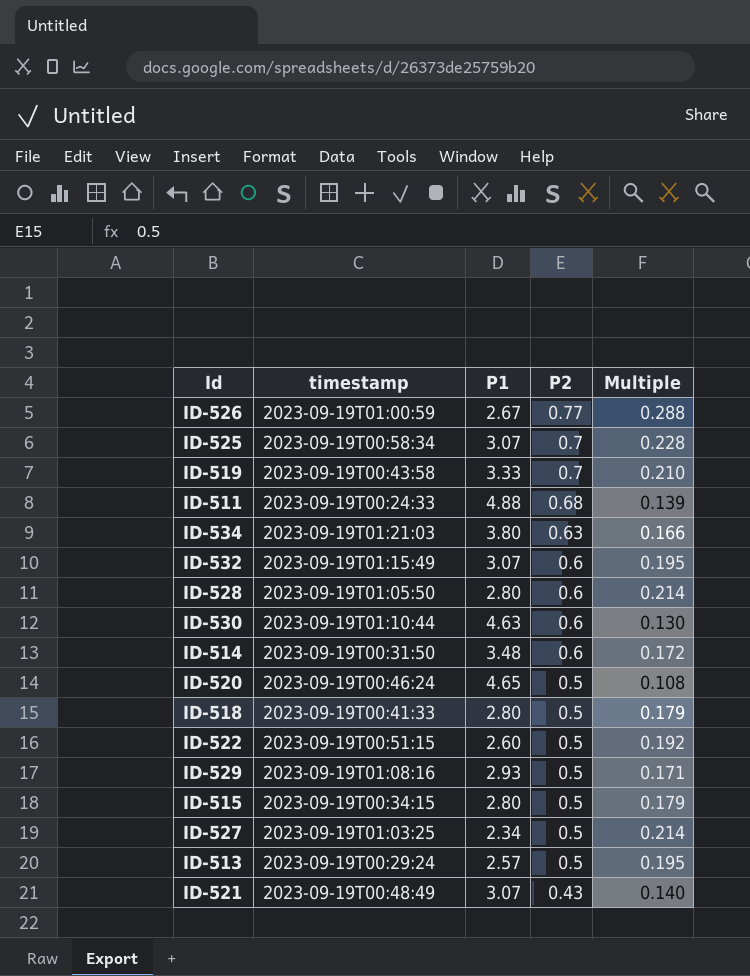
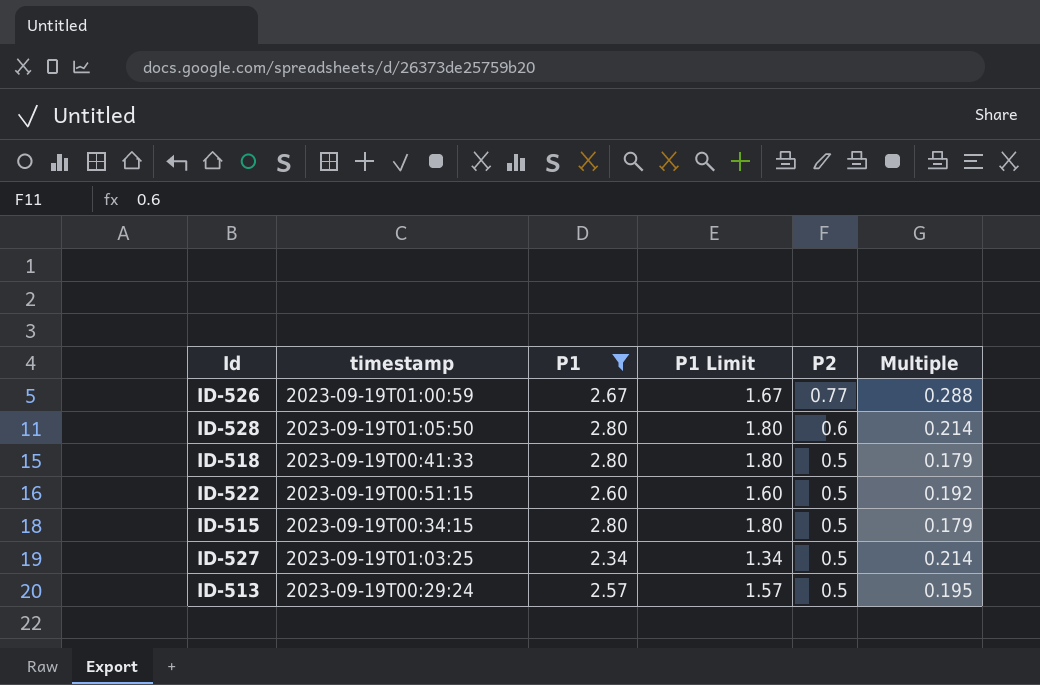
filter: none -> P1 <= 2.80
column P1 Limit | formula: none -> [P1] - 1

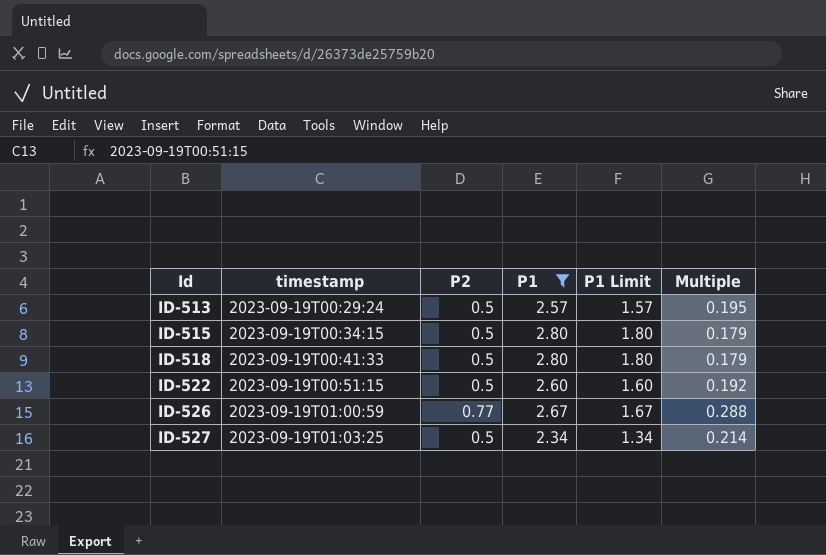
row order: P2 descending -> Id ascending
column P2 | position: 5 -> 3
row ID-528: 2023-09-19T01:05:50 | 2.80 | 1.80 | 0.6 | 0.214 -> none

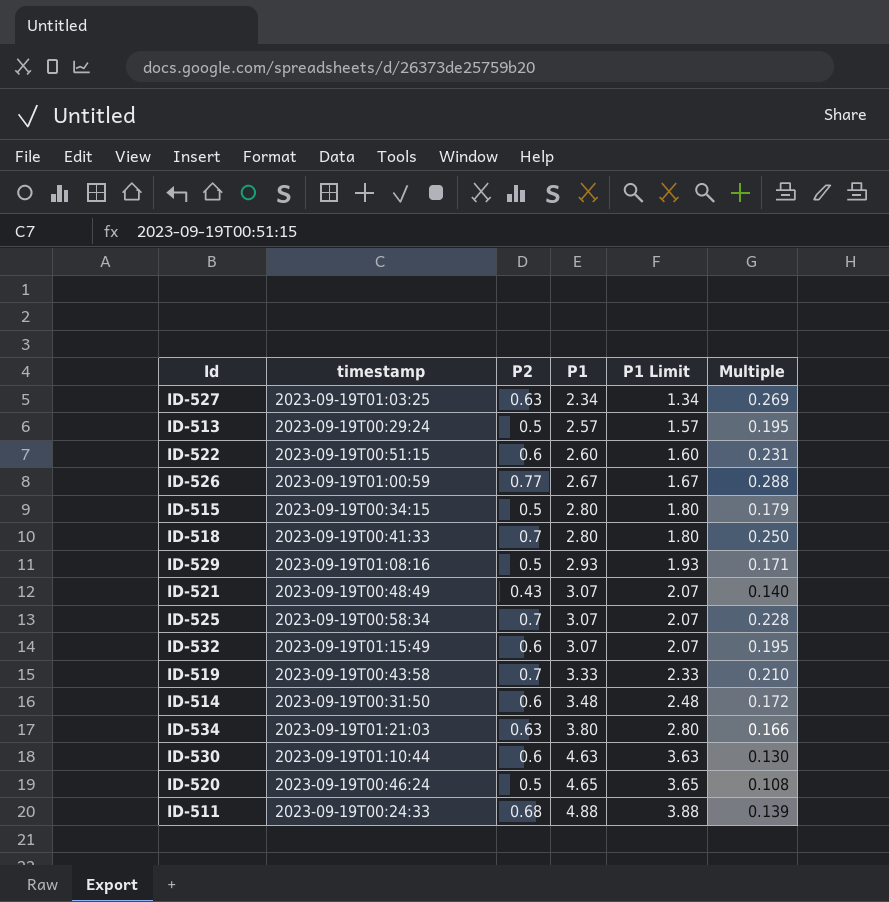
filter: P1 <= 2.80 -> none
row order: Id ascending -> P1 ascending
ID-527 | P2: 0.5 -> 0.63
ID-527 | Multiple: 0.214 -> 0.269
ID-522 | P2: 0.5 -> 0.6
ID-522 | Multiple: 0.192 -> 0.231
ID-518 | P2: 0.5 -> 0.7
ID-518 | Multiple: 0.179 -> 0.250

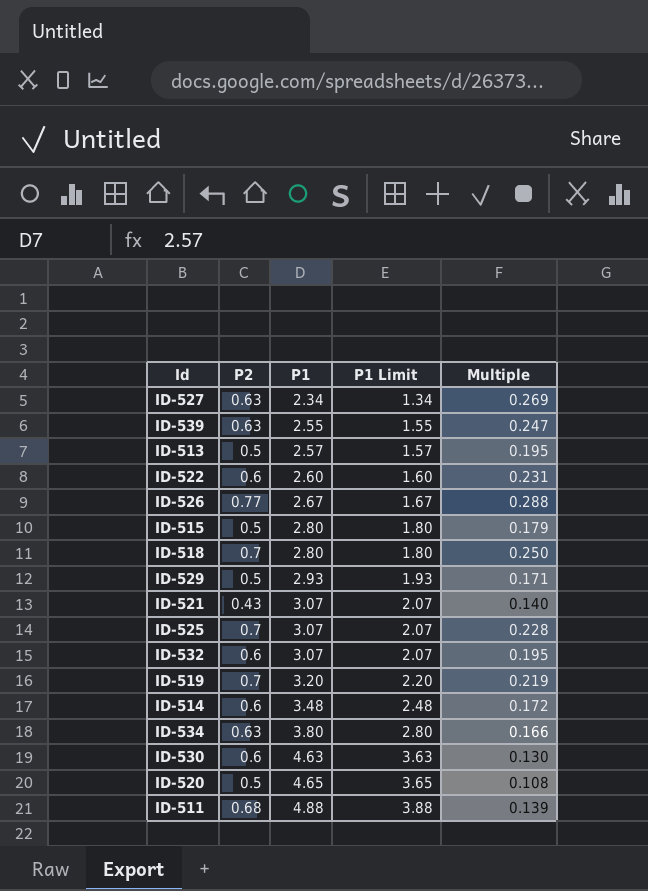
column timestamp | position: 2 -> none
row ID-539: none -> 0.63 | 2.55 | 1.55 | 0.247
ID-519 | P1: 3.33 -> 3.20
ID-519 | P1 Limit: 2.33 -> 2.20
ID-519 | Multiple: 0.210 -> 0.219

